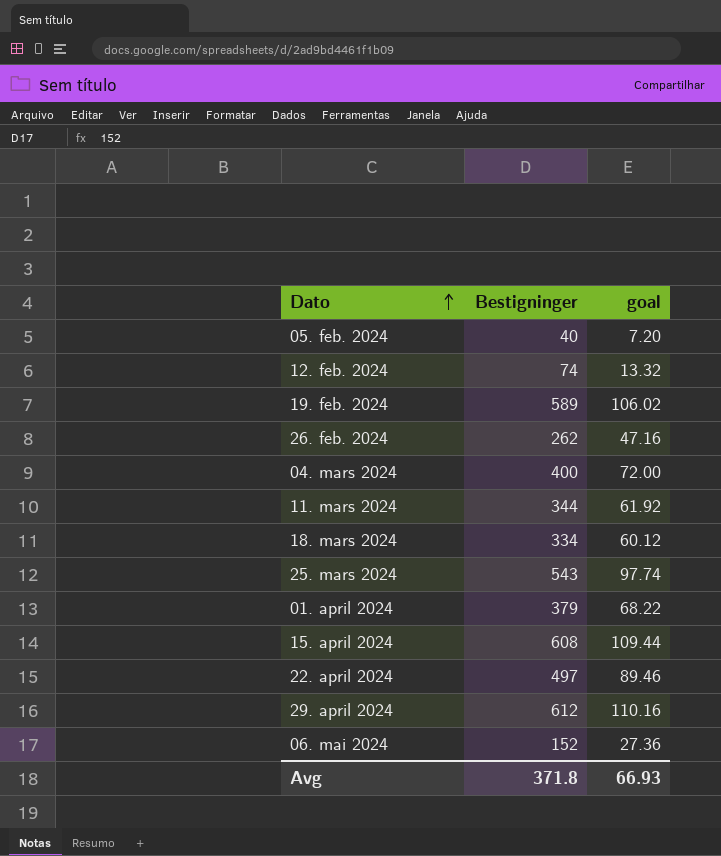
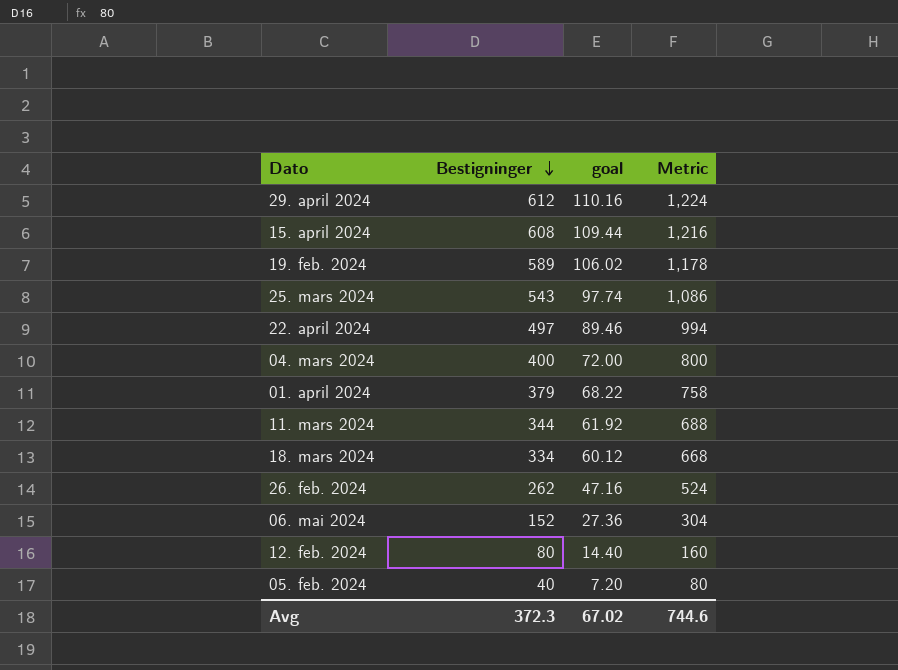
row order: Dato ascending -> Bestigninger descending
column Metric | formula: none -> [Bestigninger] * 2
12. feb. 2024 | Bestigninger: 74 -> 80
12. feb. 2024 | goal: 13.32 -> 14.40
Avg | Bestigninger: 371.8 -> 372.3
Avg | goal: 66.93 -> 67.02

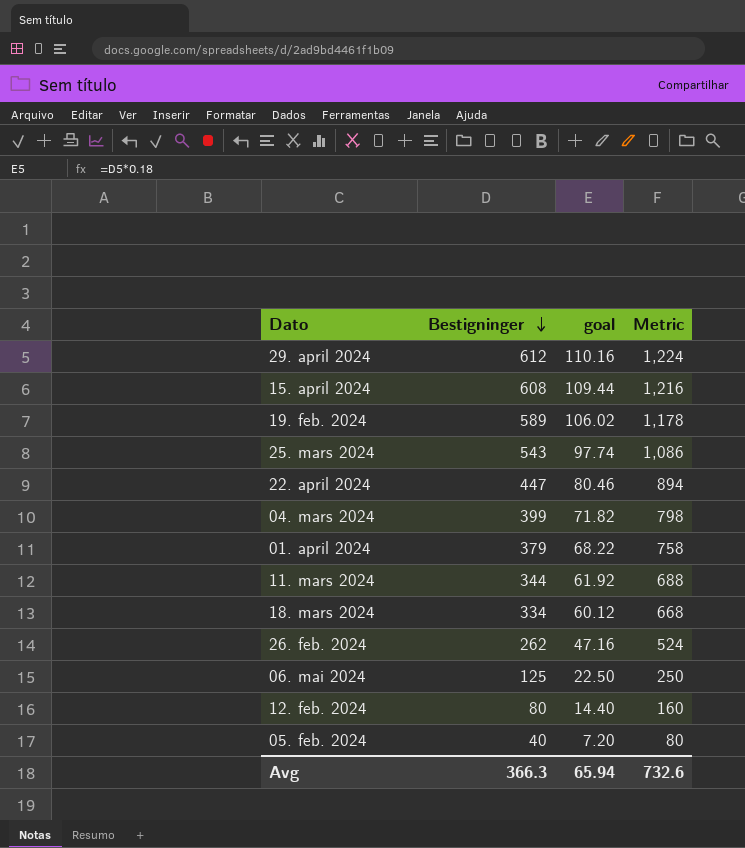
22. april 2024 | Bestigninger: 497 -> 447
22. april 2024 | goal: 89.46 -> 80.46
22. april 2024 | Metric: 994 -> 894
04. mars 2024 | Bestigninger: 400 -> 399
04. mars 2024 | goal: 72.00 -> 71.82
04. mars 2024 | Metric: 800 -> 798
06. mai 2024 | Bestigninger: 152 -> 125
06. mai 2024 | goal: 27.36 -> 22.50
06. mai 2024 | Metric: 304 -> 250
Avg | Bestigninger: 372.3 -> 366.3
Avg | goal: 67.02 -> 65.94
Avg | Metric: 744.6 -> 732.6

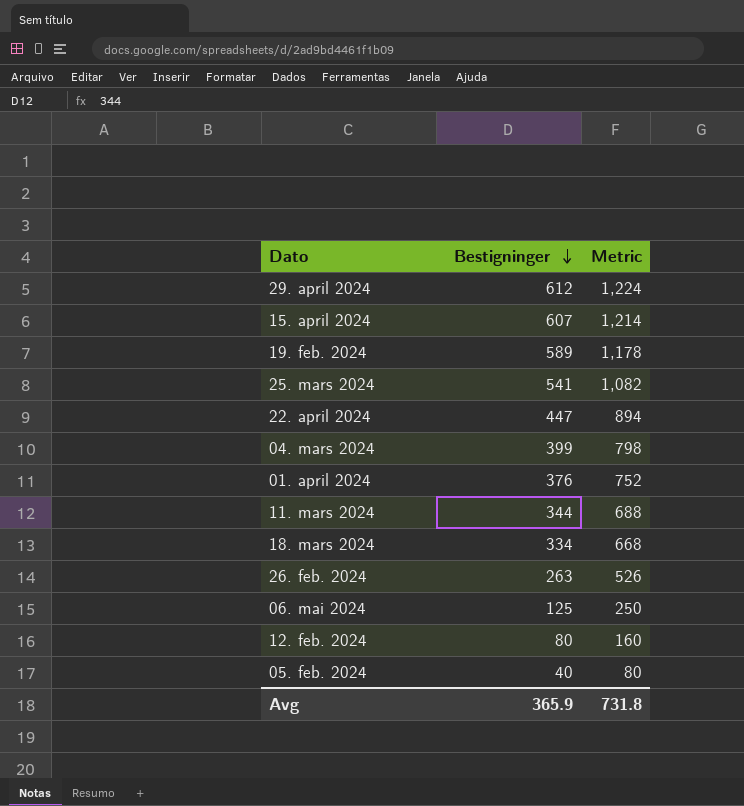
column goal | formula: [Bestigninger] * 0.18 -> none
15. april 2024 | Bestigninger: 608 -> 607
15. april 2024 | Metric: 1,216 -> 1,214
25. mars 2024 | Bestigninger: 543 -> 541
25. mars 2024 | Metric: 1,086 -> 1,082
01. april 2024 | Bestigninger: 379 -> 376
01. april 2024 | Metric: 758 -> 752
26. feb. 2024 | Bestigninger: 262 -> 263
26. feb. 2024 | Metric: 524 -> 526
Avg | Bestigninger: 366.3 -> 365.9
Avg | Metric: 732.6 -> 731.8

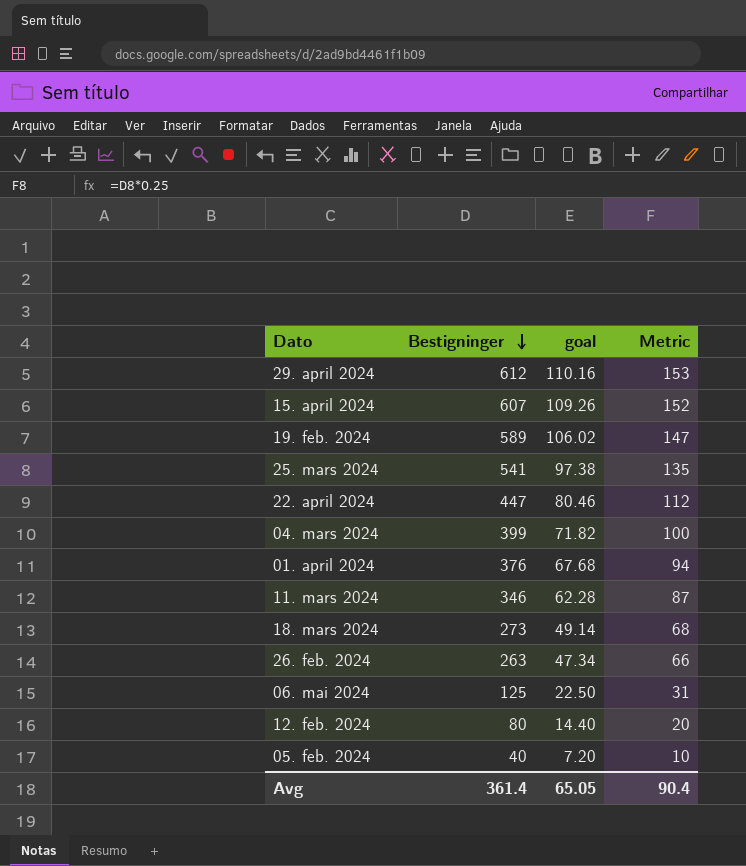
column goal | formula: none -> [Bestigninger] * 0.18
column Metric | formula: [Bestigninger] * 2 -> [Bestigninger] * 0.25
11. mars 2024 | Bestigninger: 344 -> 346
18. mars 2024 | Bestigninger: 334 -> 273
Avg | Bestigninger: 365.9 -> 361.4
Avg | Metric: 731.8 -> 90.4

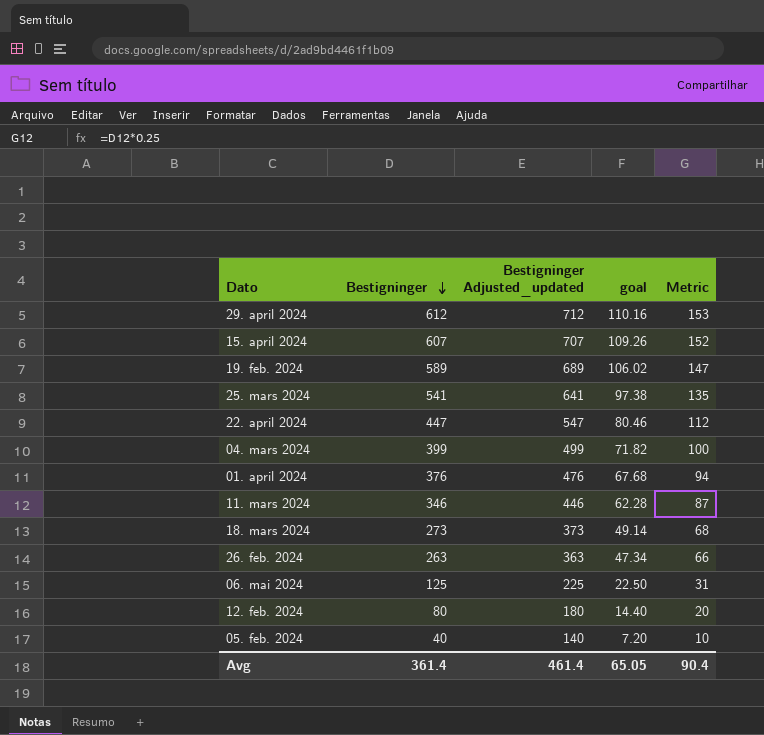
column Bestigninger Adjusted_updated | formula: none -> [Bestigninger] + 100

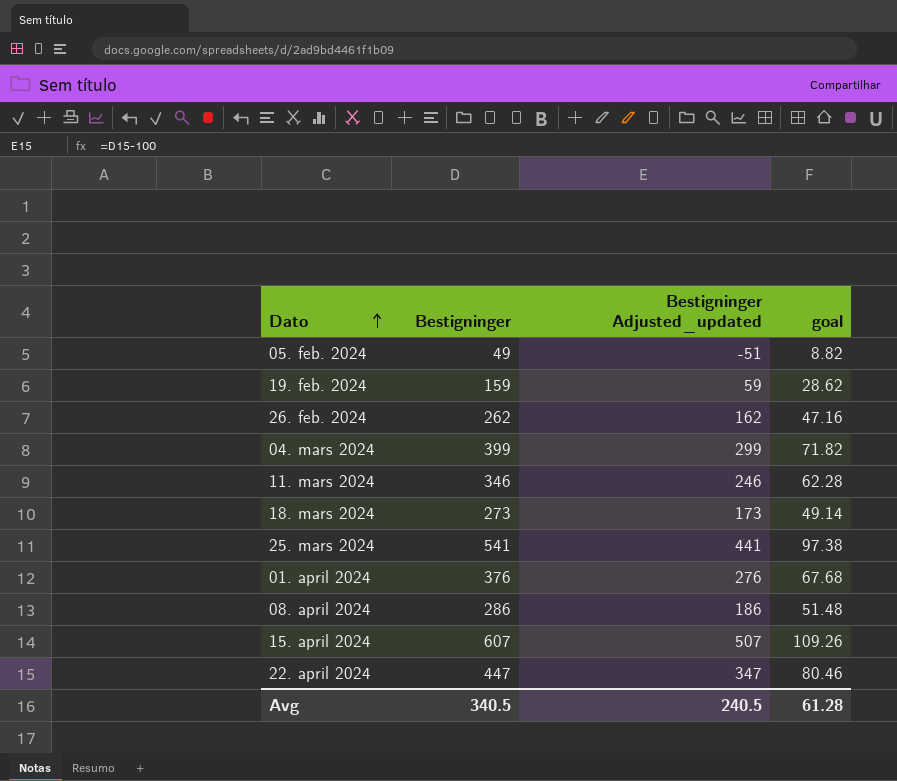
row order: Bestigninger descending -> Dato ascending
column Metric | formula: [Bestigninger] * 0.25 -> none
column Bestigninger Adjusted_updated | formula: [Bestigninger] + 100 -> [Bestigninger] - 100
row 29. april 2024: 612 | 712 | 110.16 | 153 -> none
row 06. mai 2024: 125 | 225 | 22.50 | 31 -> none
row 12. feb. 2024: 80 | 180 | 14.40 | 20 -> none
05. feb. 2024 | Bestigninger: 40 -> 49
05. feb. 2024 | goal: 7.20 -> 8.82
19. feb. 2024 | Bestigninger: 589 -> 159
19. feb. 2024 | goal: 106.02 -> 28.62
26. feb. 2024 | Bestigninger: 263 -> 262
26. feb. 2024 | goal: 47.34 -> 47.16
row 08. april 2024: none -> 286 | 186 | 51.48
Avg | Bestigninger: 361.4 -> 340.5
Avg | Bestigninger Adjusted_updated: 461.4 -> 240.5
Avg | goal: 65.05 -> 61.28

